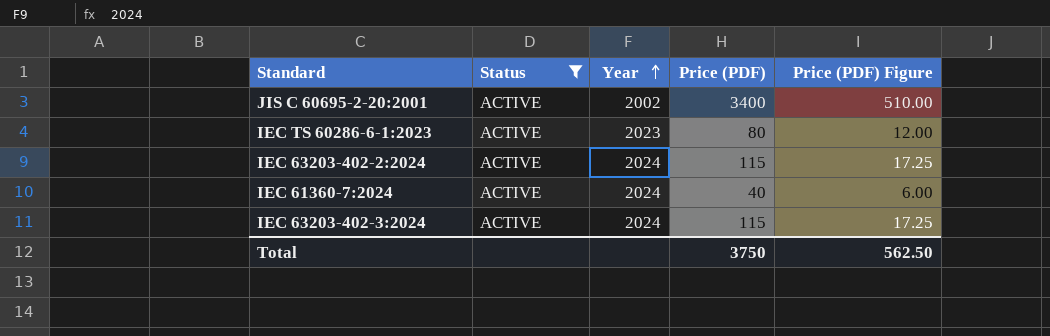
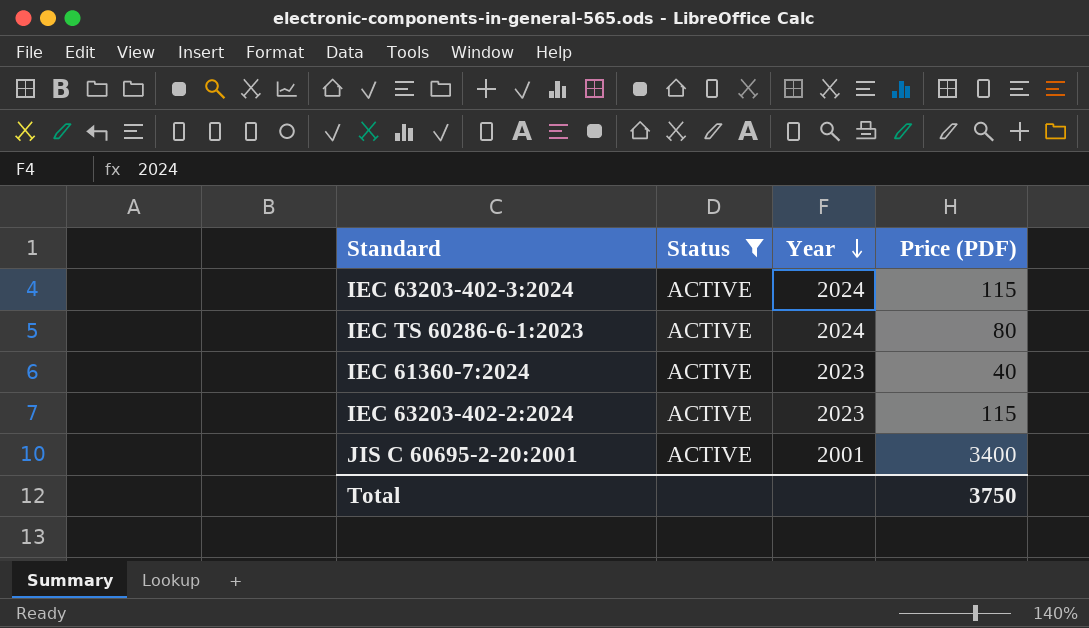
row order: Year ascending -> Year descending
column Price (PDF) Figure | formula: [Price (PDF)] * 0.15 -> none
IEC TS 60286-6-1:2023 | Year: 2023 -> 2024
IEC 61360-7:2024 | Year: 2024 -> 2023
IEC 63203-402-2:2024 | Year: 2024 -> 2023
JIS C 60695-2-20:2001 | Year: 2002 -> 2001

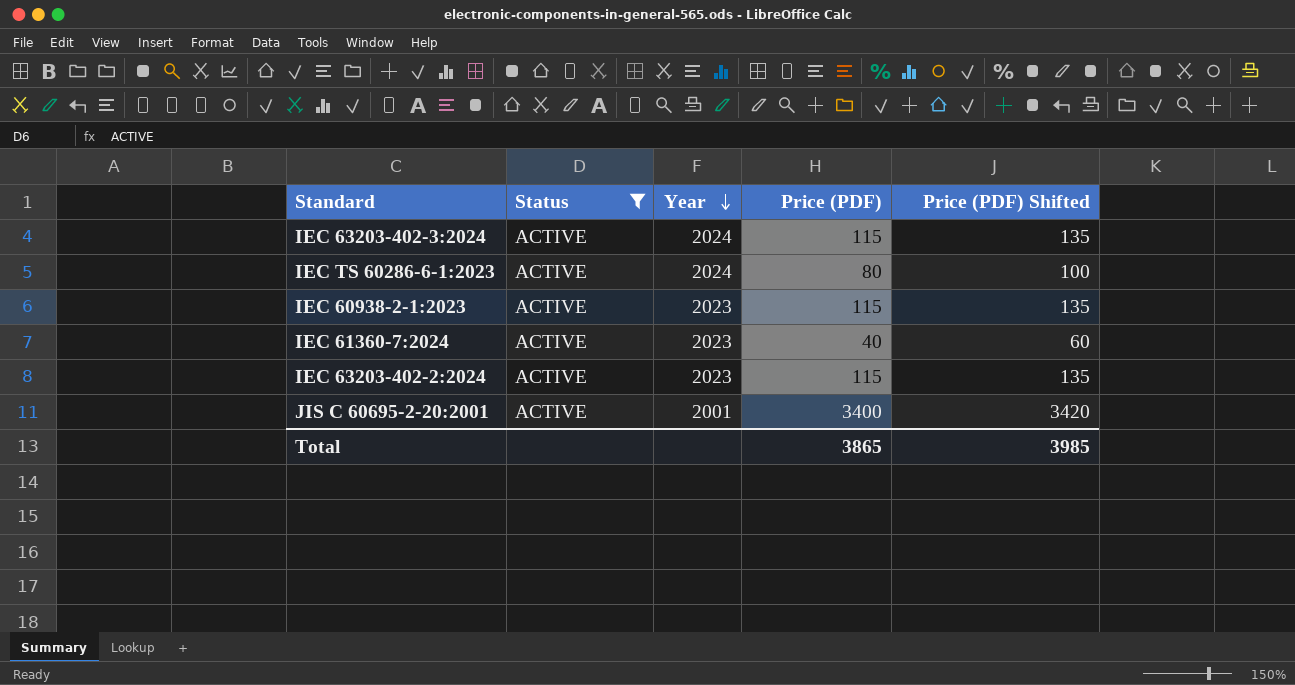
column Price (PDF) Shifted | formula: none -> [Price (PDF)] + 20
row IEC 60938-2-1:2023: none -> ACTIVE | 2023 | 115 | 135
Total | Price (PDF): 3750 -> 3865

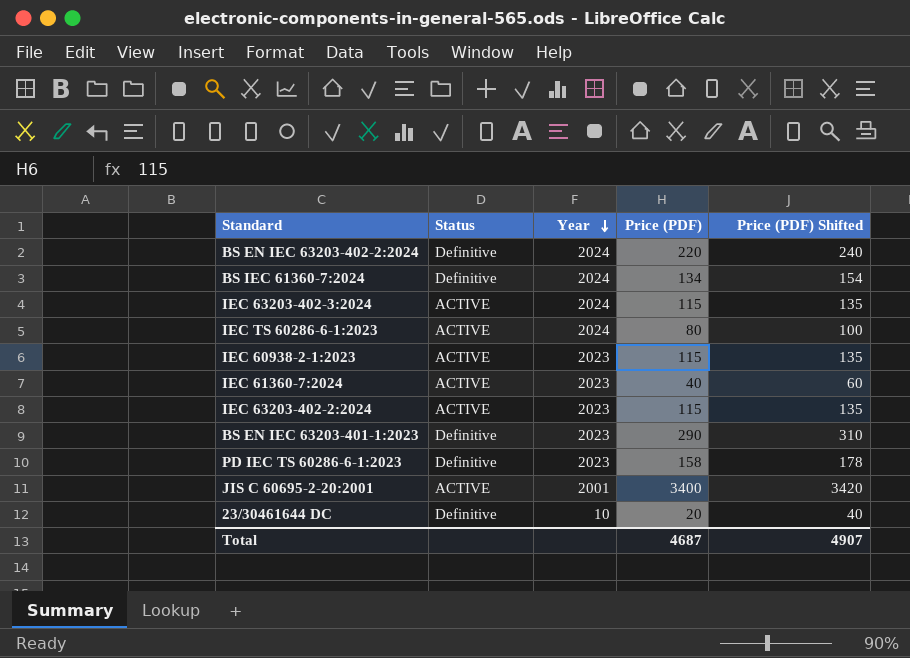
filter: Status = ACTIVE -> none
Total | Price (PDF): 3865 -> 4687
Total | Price (PDF) Shifted: 3985 -> 4907

